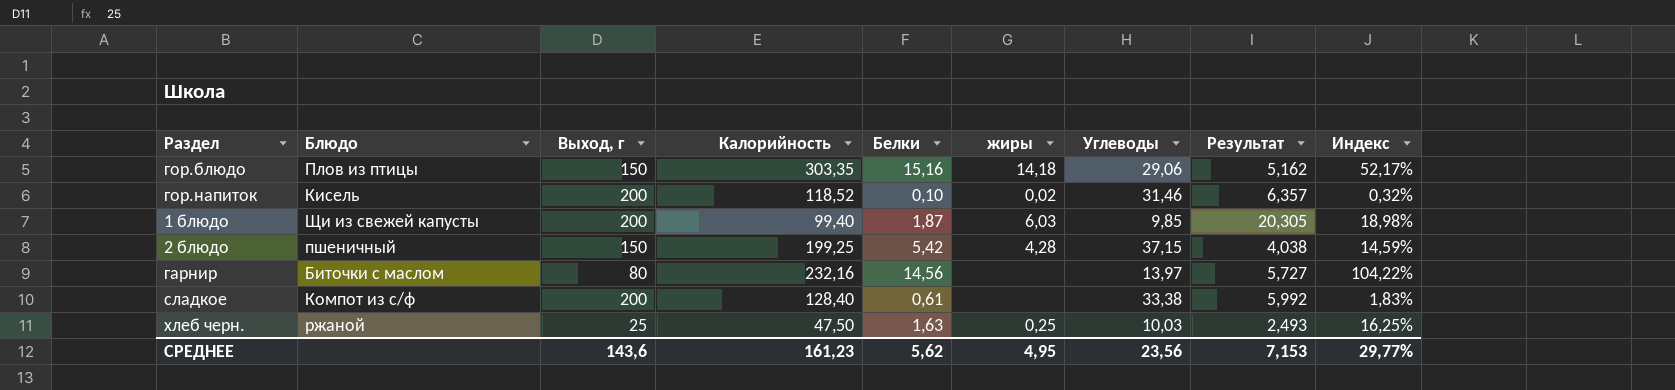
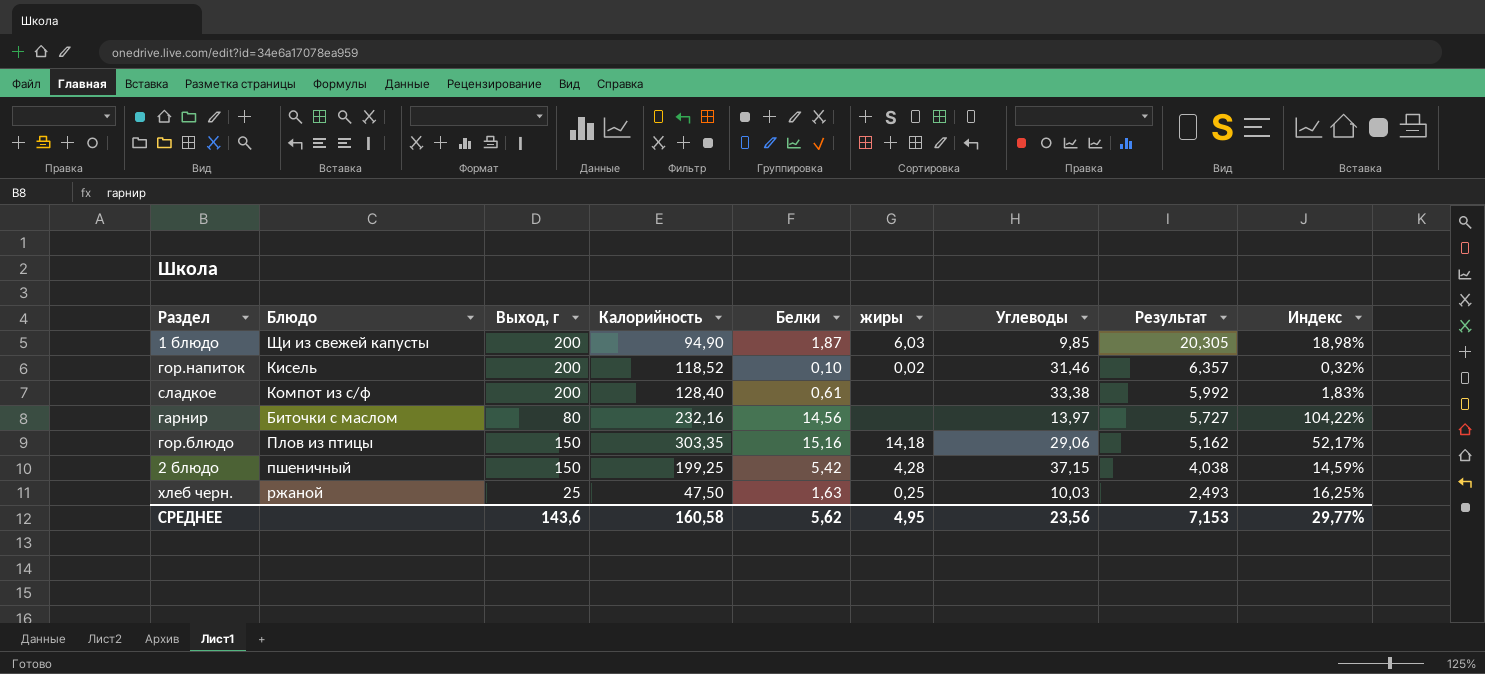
row order: none -> Результат descending
1 блюдо | Калорийность: 99,40 -> 94,90
СРЕДНЕЕ | Калорийность: 161,23 -> 160,58

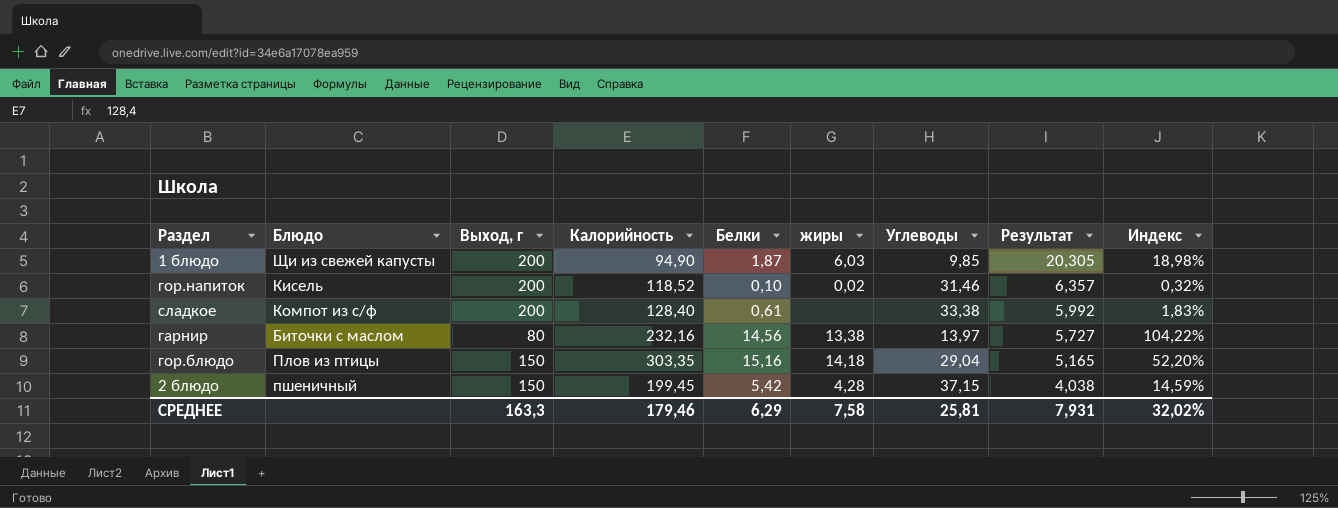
row хлеб черн.: ржаной | 25 | 47,50 | 1,63 | 0,25 | 10,03 | 2,493 | 16,25% -> none
гарнир | жиры: none -> 13,38
гор.блюдо | Углеводы: 29,06 -> 29,04
гор.блюдо | Результат: 5,162 -> 5,165
гор.блюдо | Индекс: 52,17% -> 52,20%
2 блюдо | Калорийность: 199,25 -> 199,45
СРЕДНЕЕ | Выход, г: 143,6 -> 163,3
СРЕДНЕЕ | Калорийность: 160,58 -> 179,46
СРЕДНЕЕ | Белки: 5,62 -> 6,29
СРЕДНЕЕ | жиры: 4,95 -> 7,58
СРЕДНЕЕ | Углеводы: 23,56 -> 25,81
СРЕДНЕЕ | Результат: 7,153 -> 7,931
СРЕДНЕЕ | Индекс: 29,77% -> 32,02%

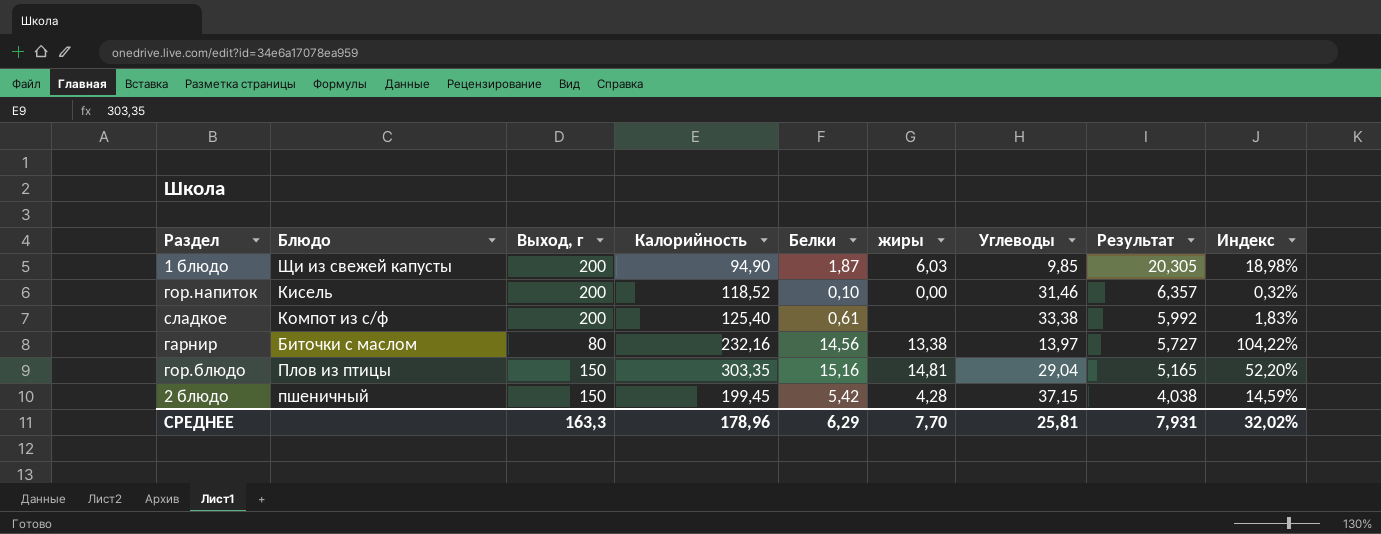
гор.напиток | жиры: 0,02 -> 0,00
сладкое | Калорийность: 128,40 -> 125,40
гор.блюдо | жиры: 14,18 -> 14,81
СРЕДНЕЕ | Калорийность: 179,46 -> 178,96
СРЕДНЕЕ | жиры: 7,58 -> 7,70

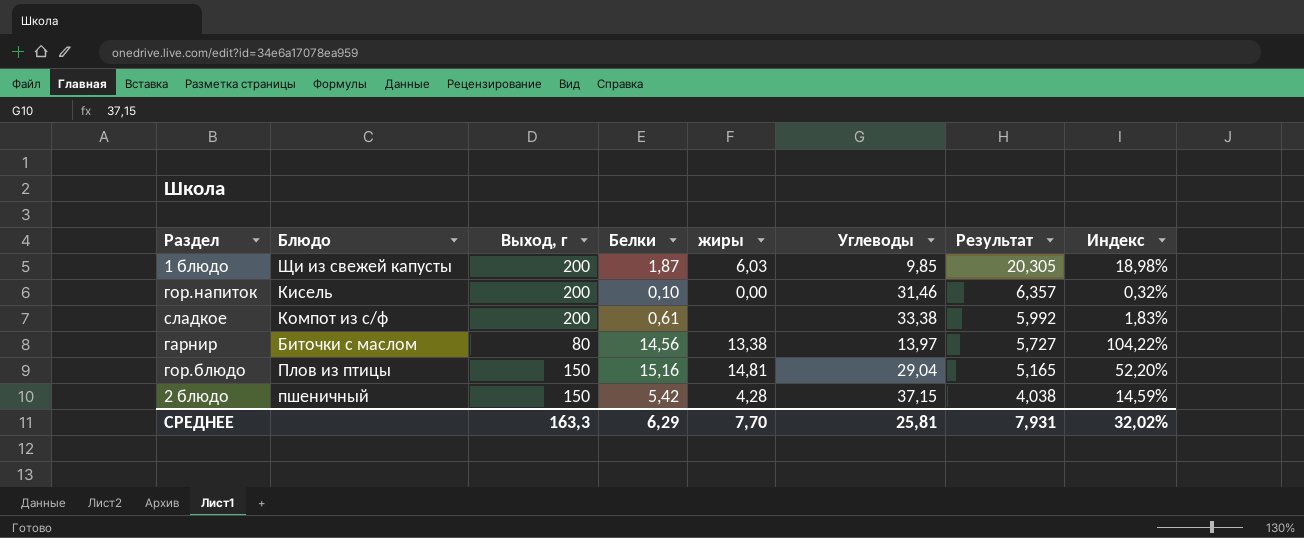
column Калорийность | position: 4 -> none

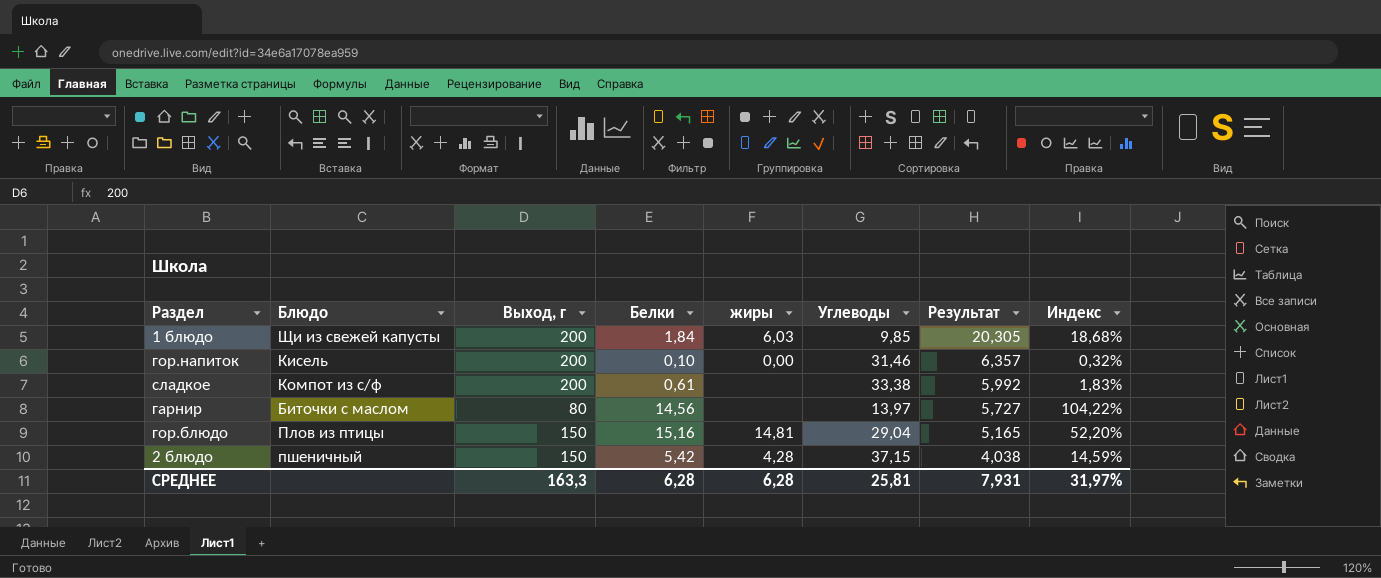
1 блюдо | Белки: 1,87 -> 1,84
1 блюдо | Индекс: 18,98% -> 18,68%
гарнир | жиры: 13,38 -> none
СРЕДНЕЕ | Белки: 6,29 -> 6,28
СРЕДНЕЕ | жиры: 7,70 -> 6,28
СРЕДНЕЕ | Индекс: 32,02% -> 31,97%

